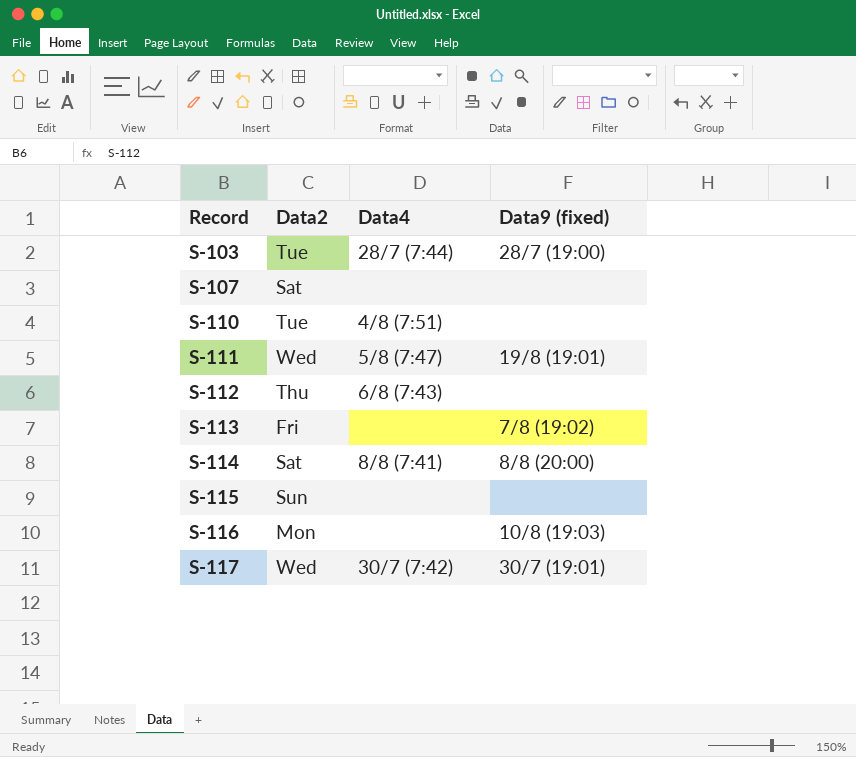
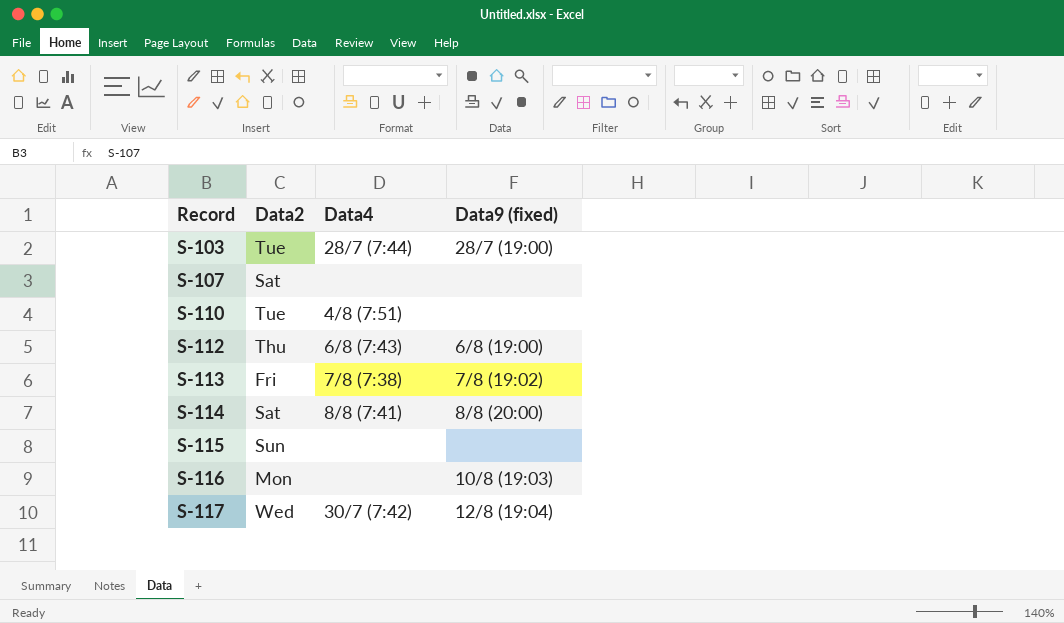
row S-111: Wed | 5/8 (7:47) | 19/8 (19:01) -> none
S-112 | Data9 (fixed): none -> 6/8 (19:00)
S-113 | Data4: none -> 7/8 (7:38)
S-117 | Data9 (fixed): 30/7 (19:01) -> 12/8 (19:04)

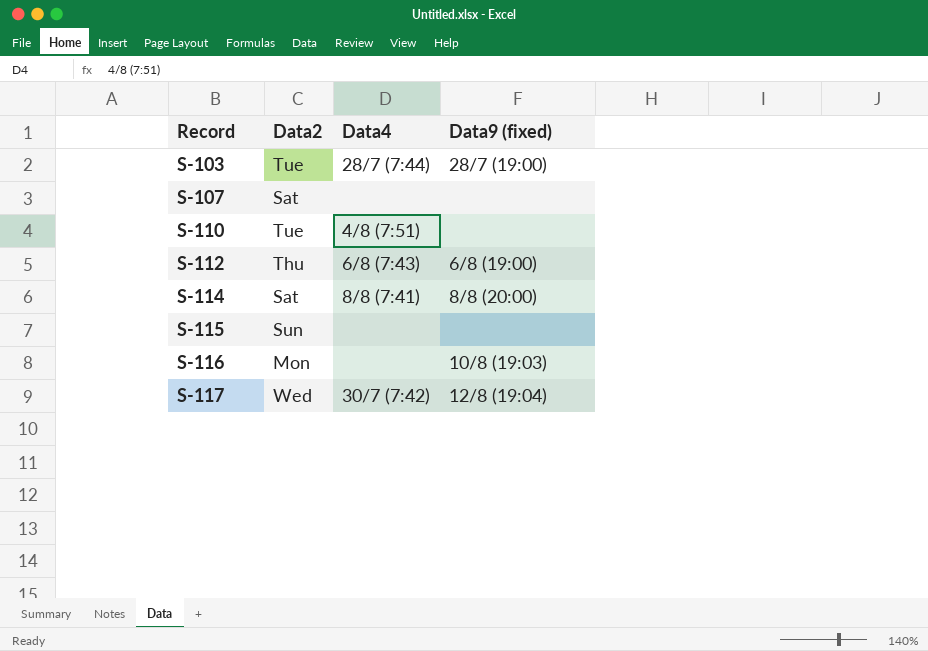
row S-113: Fri | 7/8 (7:38) | 7/8 (19:02) -> none

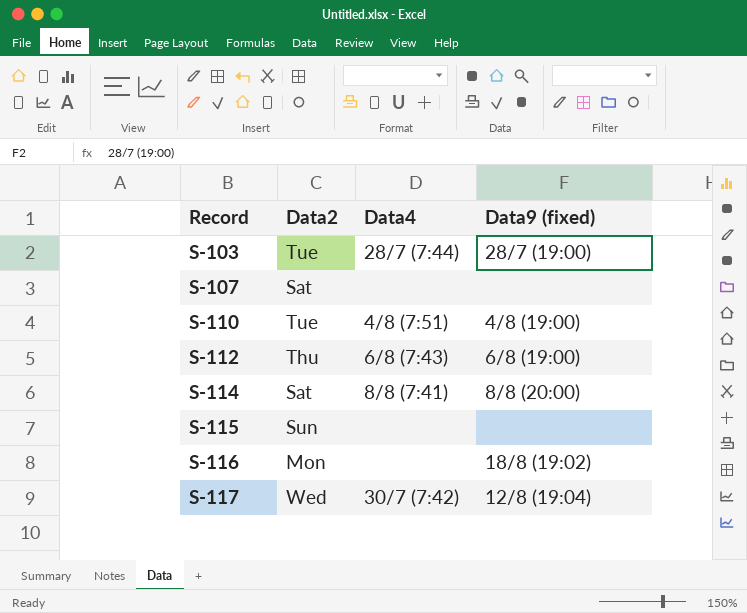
S-110 | Data9 (fixed): none -> 4/8 (19:00)
S-116 | Data9 (fixed): 10/8 (19:03) -> 18/8 (19:02)

